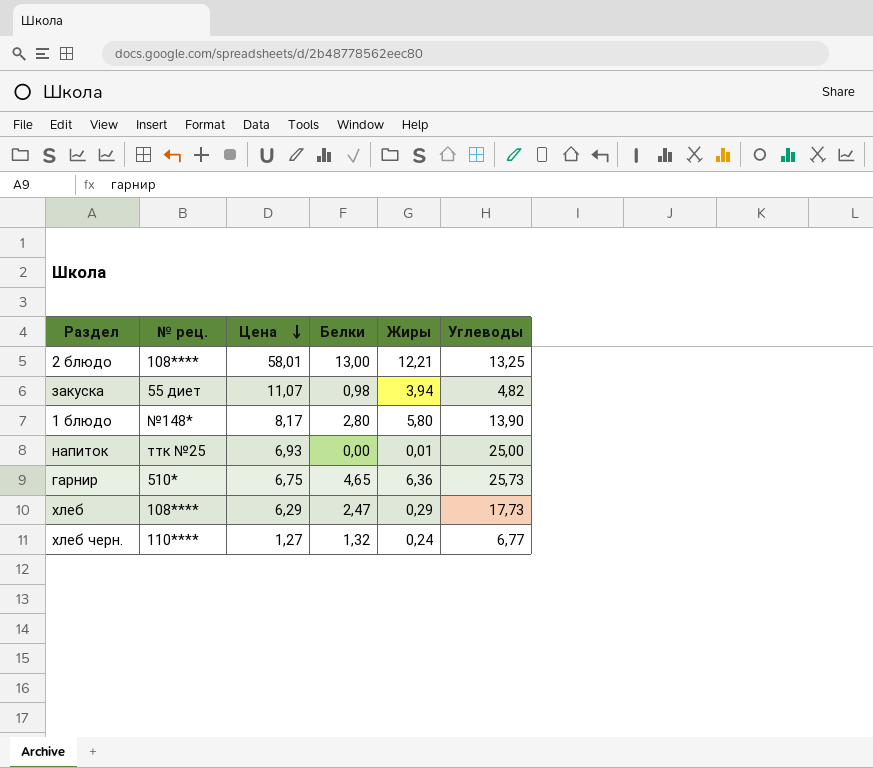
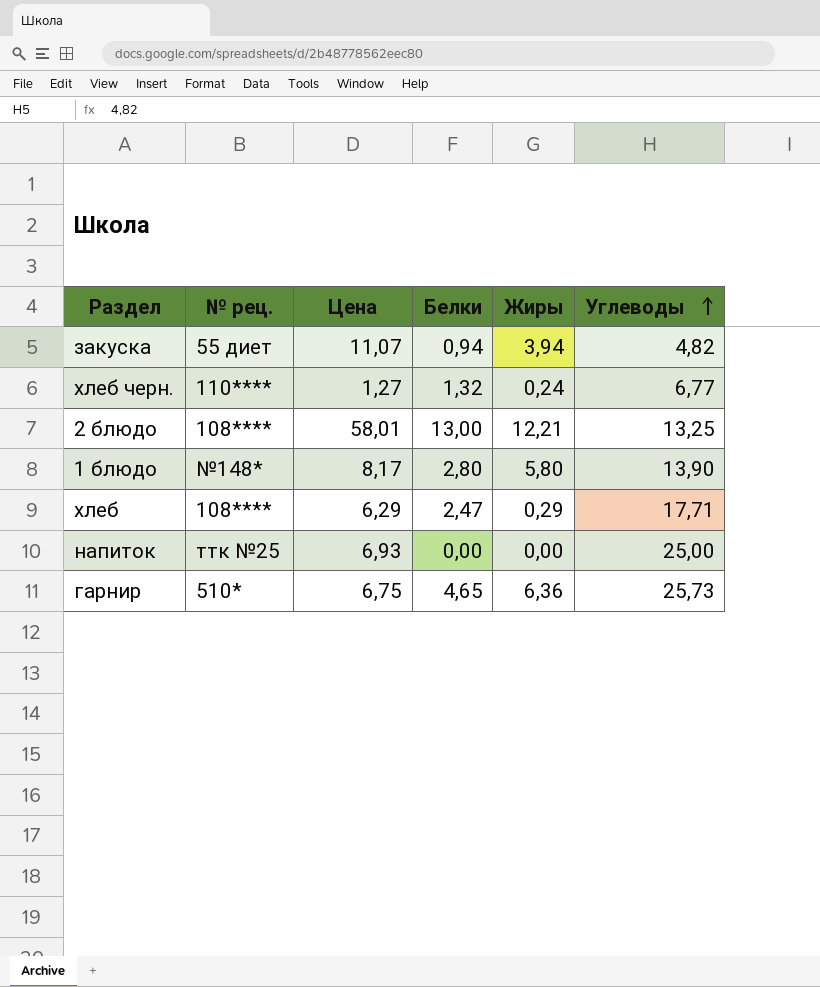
row order: Цена descending -> Углеводы ascending
закуска | Белки: 0,98 -> 0,94
хлеб | Углеводы: 17,73 -> 17,71
напиток | Жиры: 0,01 -> 0,00

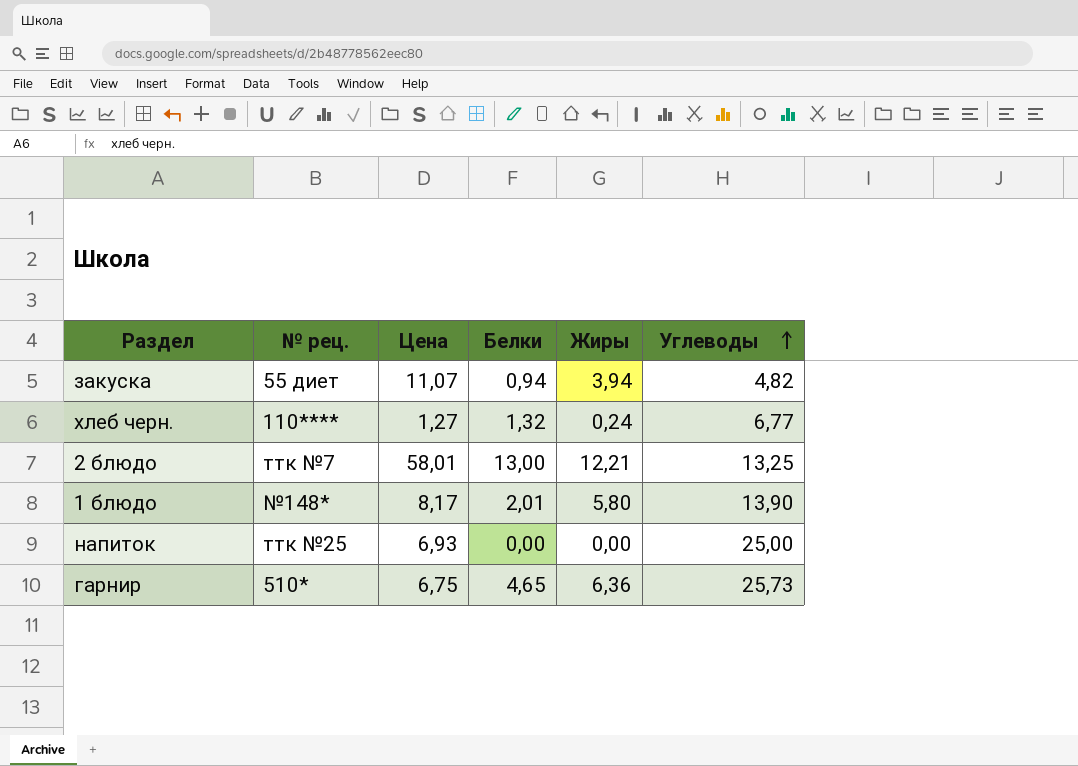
row хлеб: 108**** | 6,29 | 2,47 | 0,29 | 17,71 -> none
2 блюдо | № рец.: 108**** -> ттк №7
1 блюдо | Белки: 2,80 -> 2,01

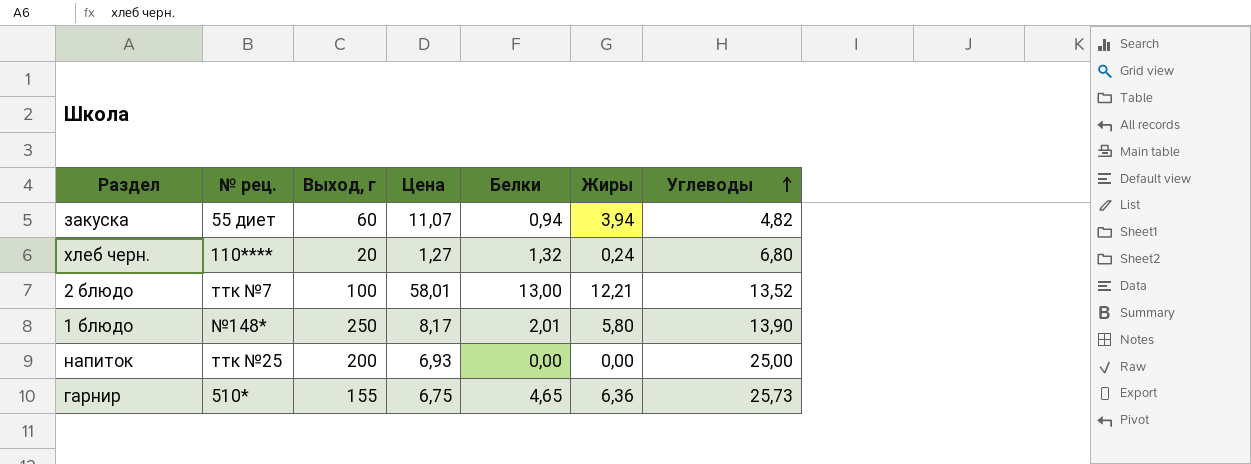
column Выход, г | position: none -> 3
хлеб черн. | Углеводы: 6,77 -> 6,80
2 блюдо | Углеводы: 13,25 -> 13,52

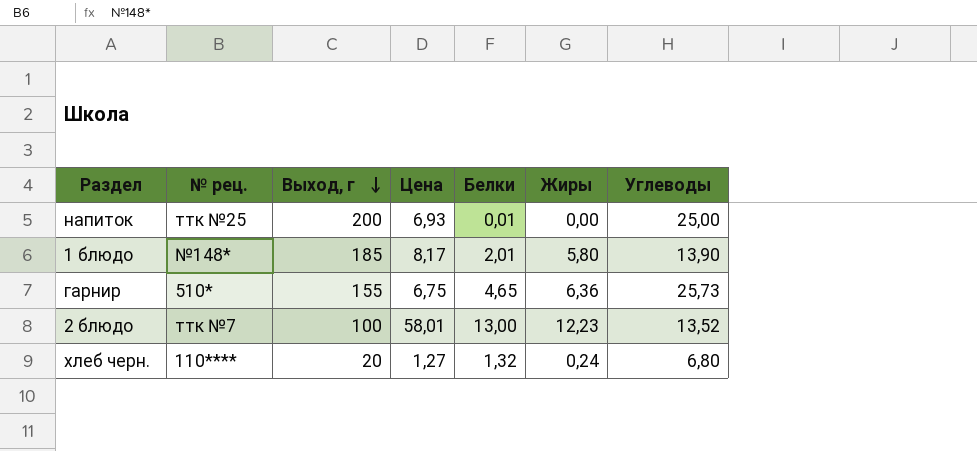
row order: Углеводы ascending -> Выход, г descending
row закуска: 55 диет | 60 | 11,07 | 0,94 | 3,94 | 4,82 -> none
напиток | Белки: 0,00 -> 0,01
1 блюдо | Выход, г: 250 -> 185
2 блюдо | Жиры: 12,21 -> 12,23

